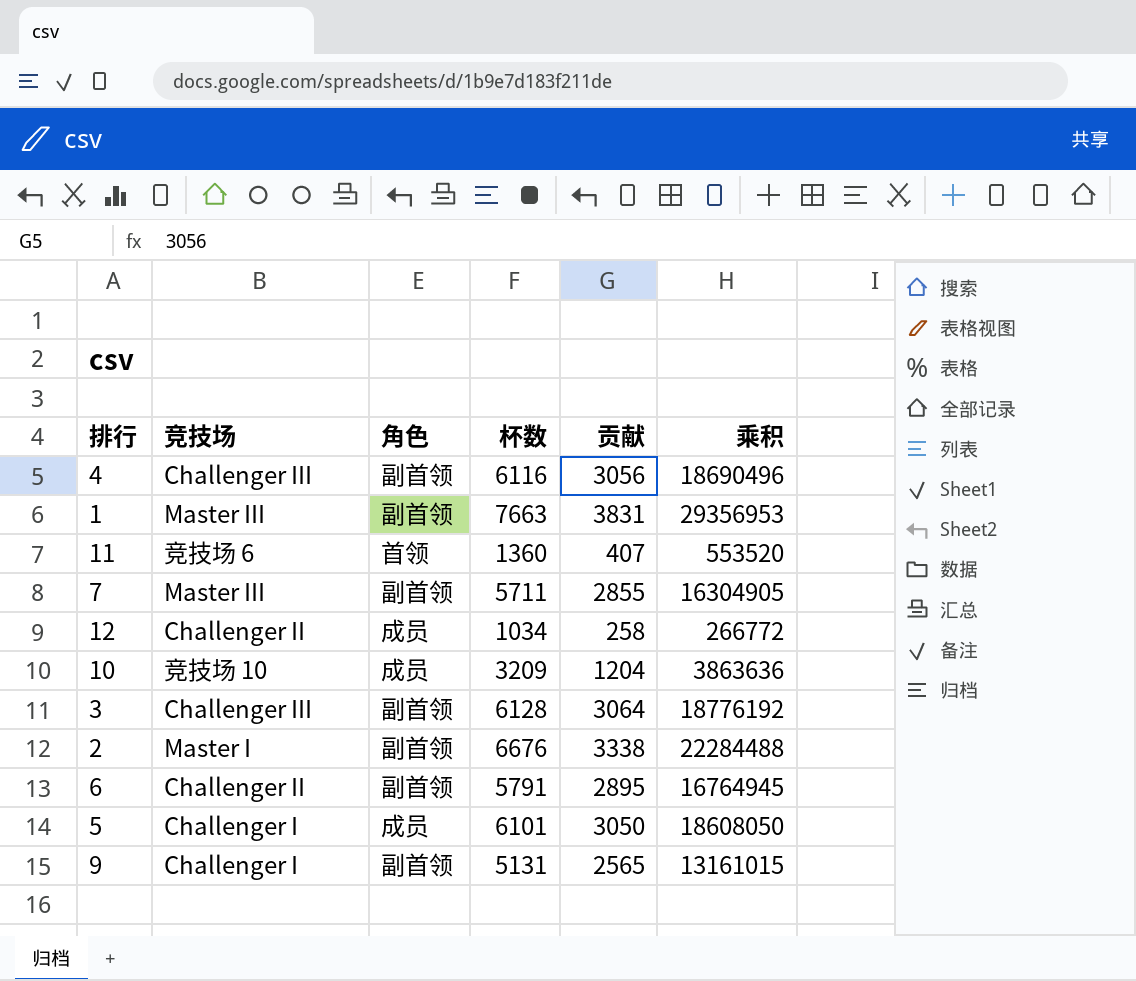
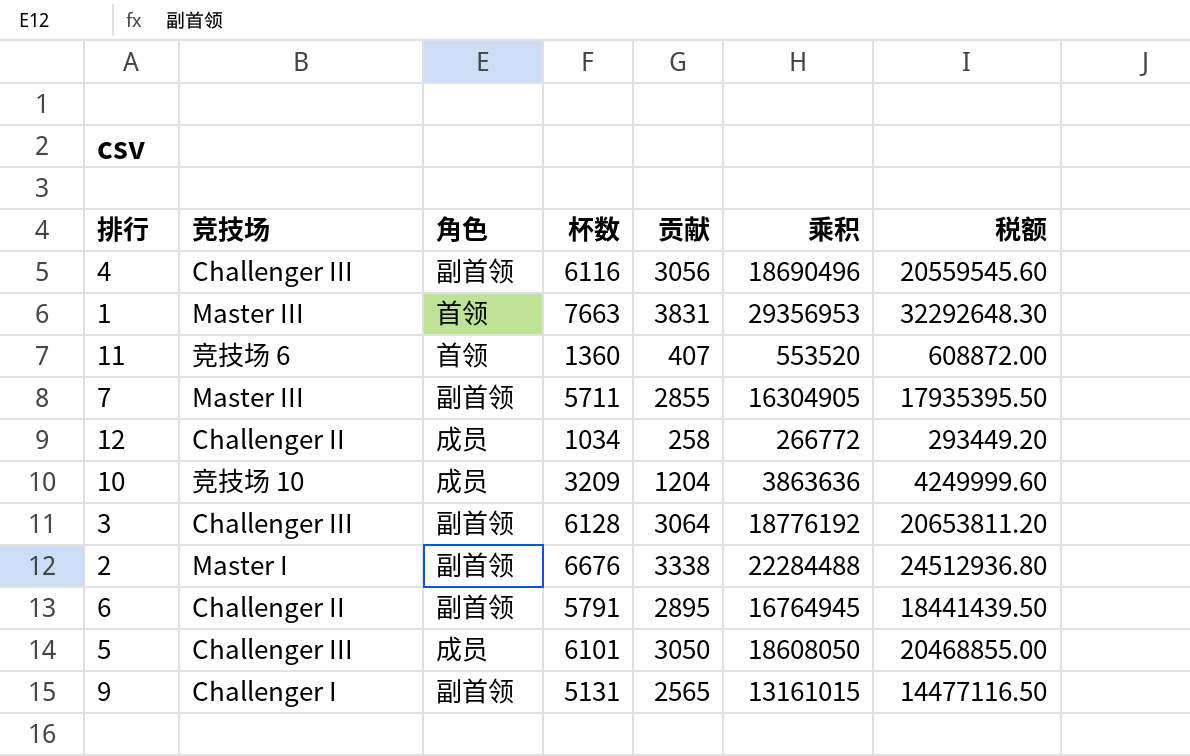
column 税额 | formula: none -> [乘积] * 1.1
1 | 角色: 副首领 -> 首领
5 | 竞技场: Challenger I -> Challenger III

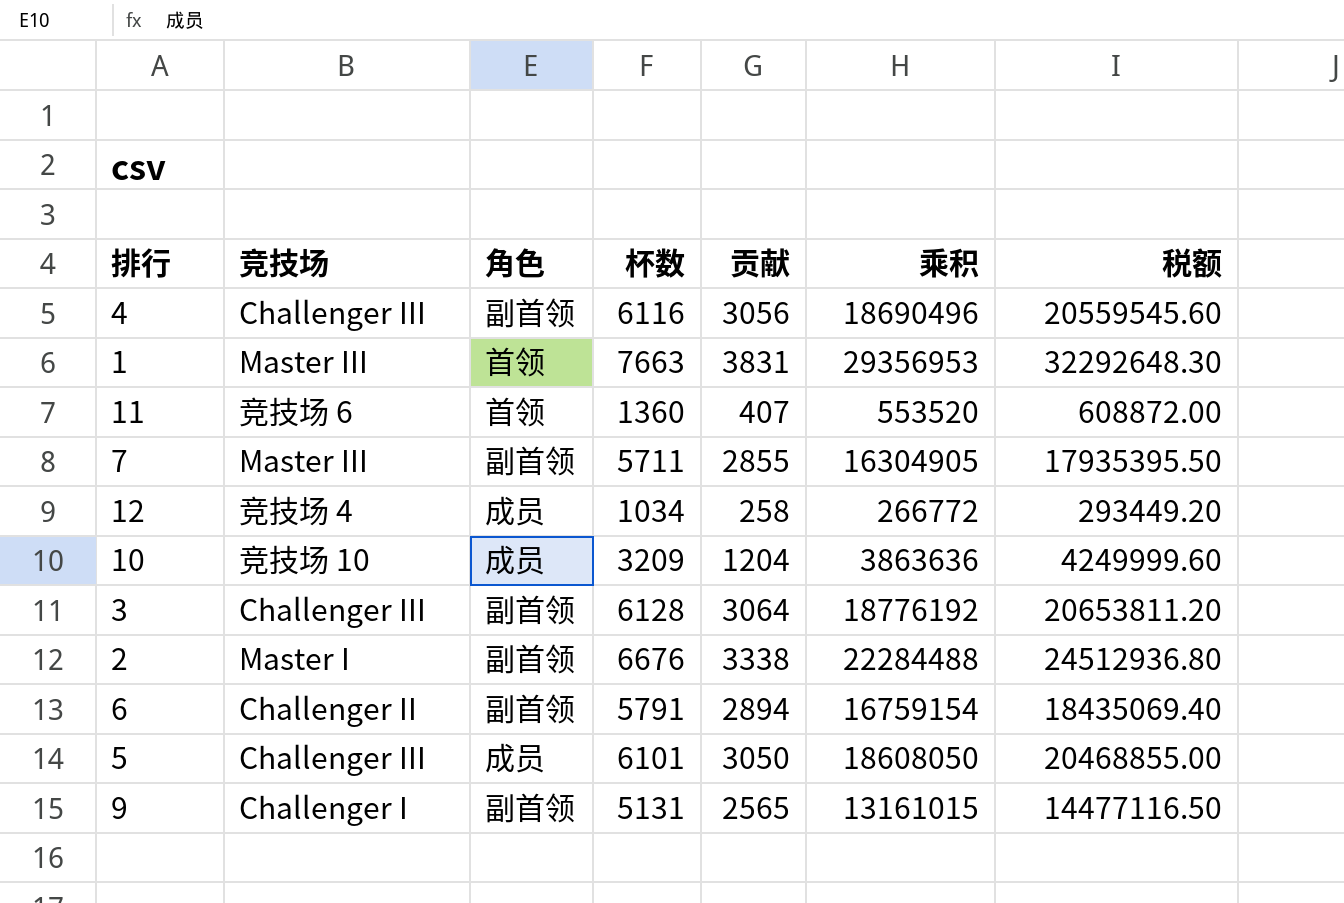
12 | 竞技场: Challenger II -> 竞技场 4
6 | 贡献: 2895 -> 2894
6 | 乘积: 16764945 -> 16759154
6 | 税额: 18441439.50 -> 18435069.40

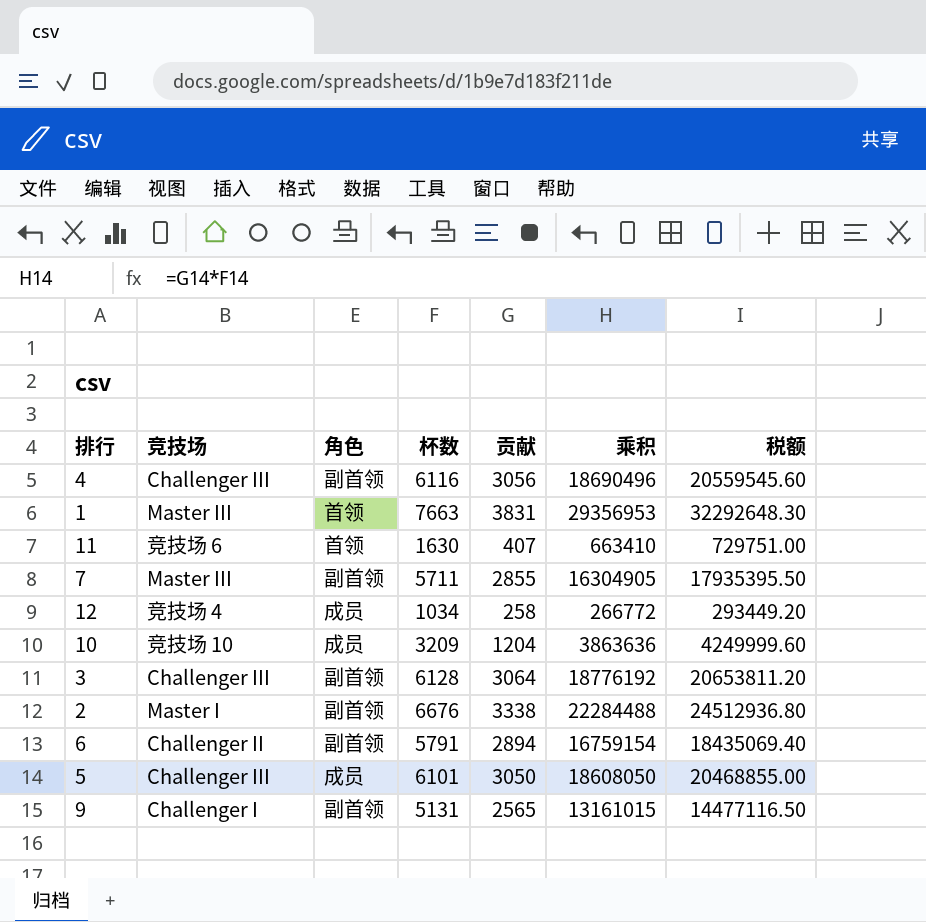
11 | 杯数: 1360 -> 1630
11 | 乘积: 553520 -> 663410
11 | 税额: 608872.00 -> 729751.00

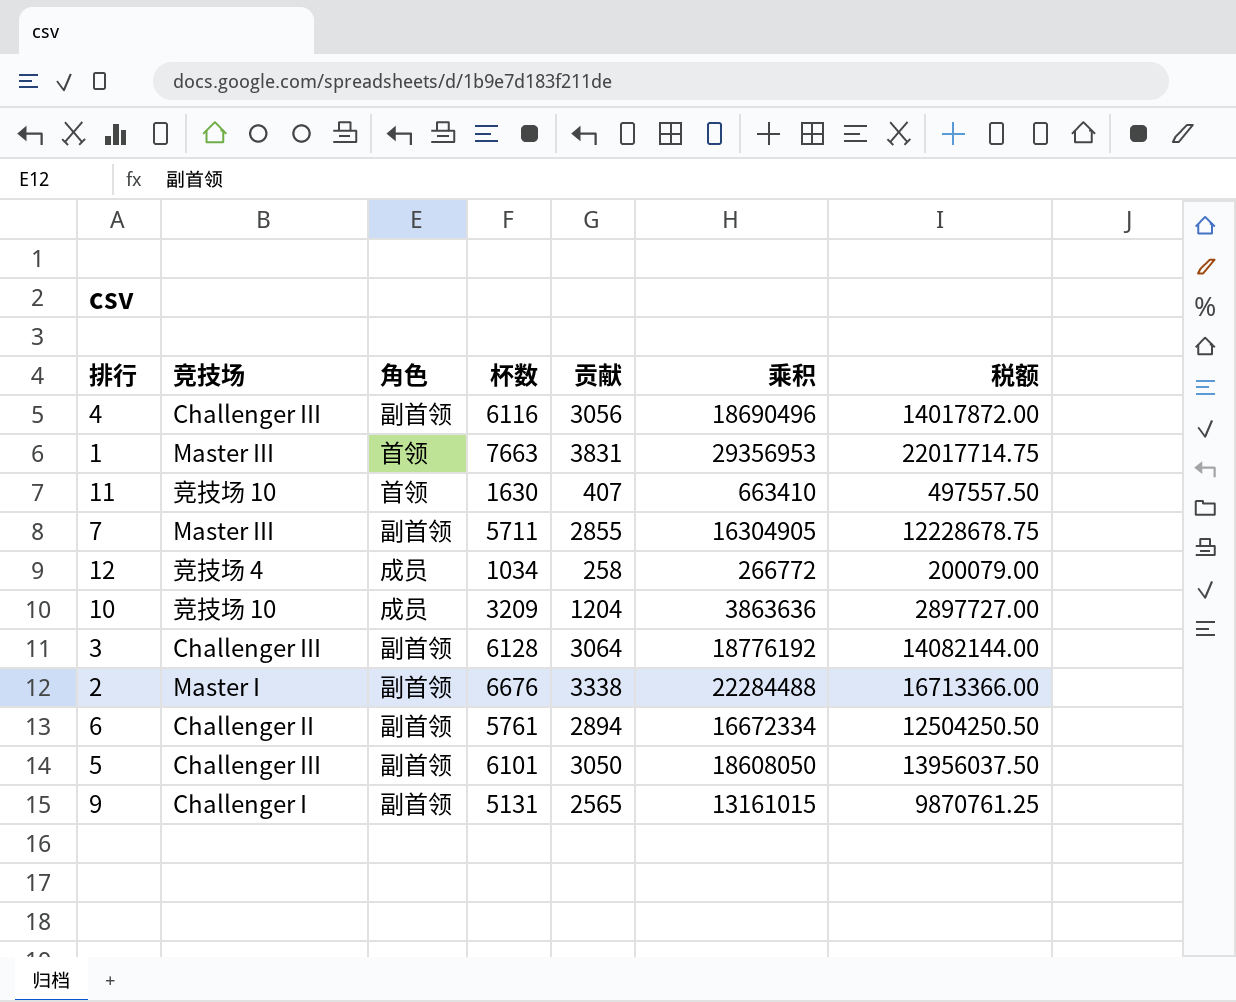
column 税额 | formula: [乘积] * 1.1 -> [乘积] * 0.75
11 | 竞技场: 竞技场 6 -> 竞技场 10
6 | 杯数: 5791 -> 5761
6 | 乘积: 16759154 -> 16672334
5 | 角色: 成员 -> 副首领

